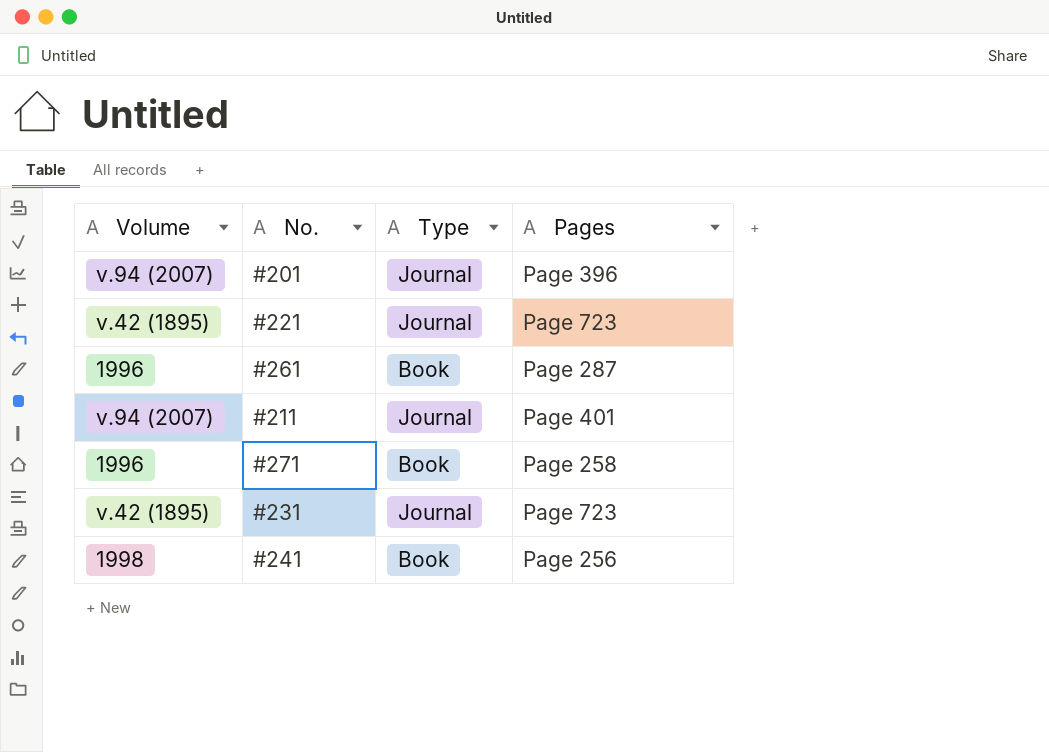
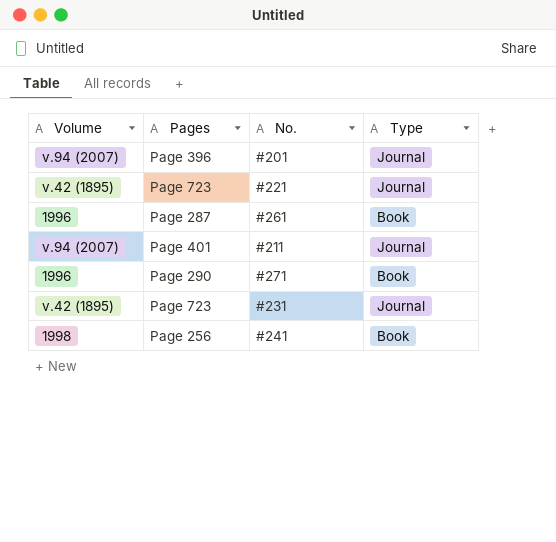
column Pages | position: 4 -> 2
#271 | Pages: Page 258 -> Page 290

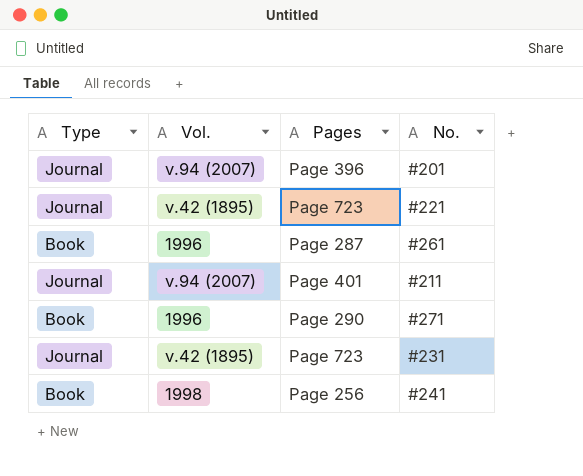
column Type | position: 4 -> 1
column name: Volume -> Vol.

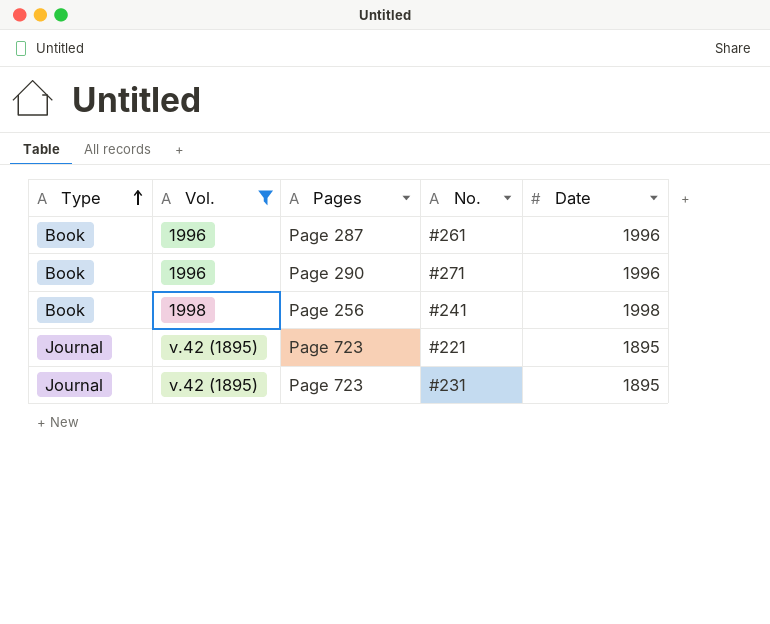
filter: none -> Vol. != v.94 (2007)
row order: none -> Type ascending
column Date | position: none -> 5

